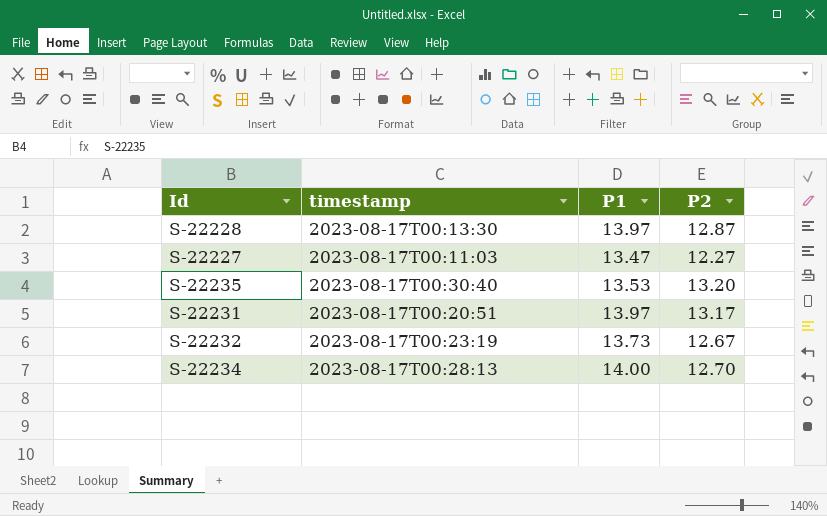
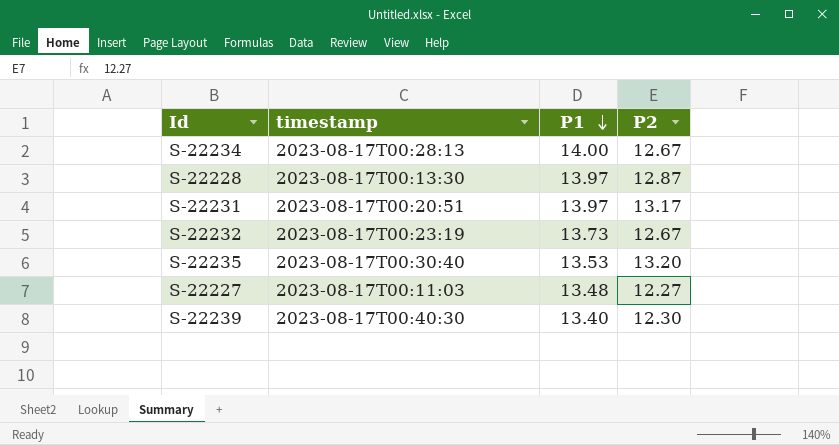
row order: none -> P1 descending
S-22234 | P2: 12.70 -> 12.67
S-22227 | P1: 13.47 -> 13.48
row S-22239: none -> 2023-08-17T00:40:30 | 13.40 | 12.30

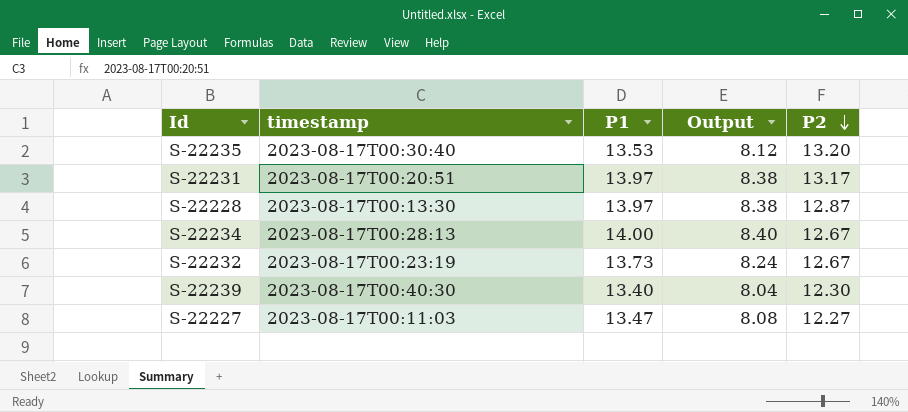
row order: P1 descending -> P2 descending
column Output | formula: none -> [P1] * 0.6
S-22227 | P1: 13.48 -> 13.47

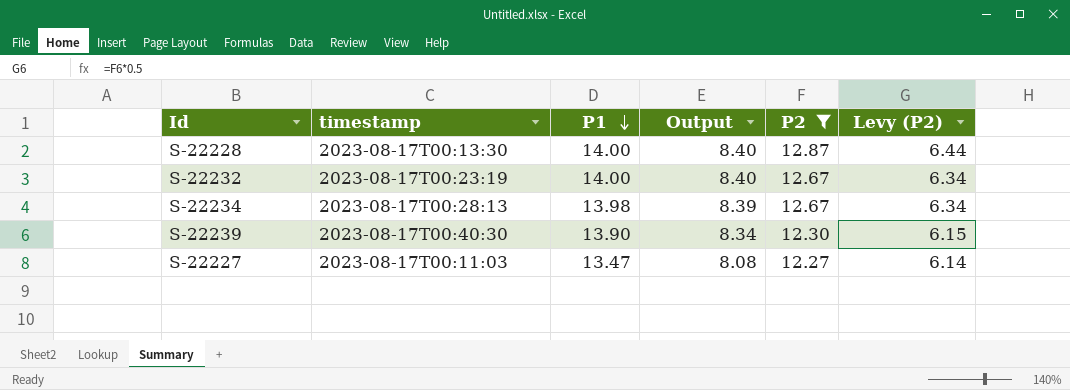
filter: none -> P2 <= 12.87
row order: P2 descending -> P1 descending
column Levy (P2) | formula: none -> [P2] * 0.5
S-22228 | P1: 13.97 -> 14.00
S-22228 | Output: 8.38 -> 8.40
S-22232 | P1: 13.73 -> 14.00
S-22232 | Output: 8.24 -> 8.40
S-22234 | P1: 14.00 -> 13.98
S-22234 | Output: 8.40 -> 8.39
S-22239 | P1: 13.40 -> 13.90
S-22239 | Output: 8.04 -> 8.34

